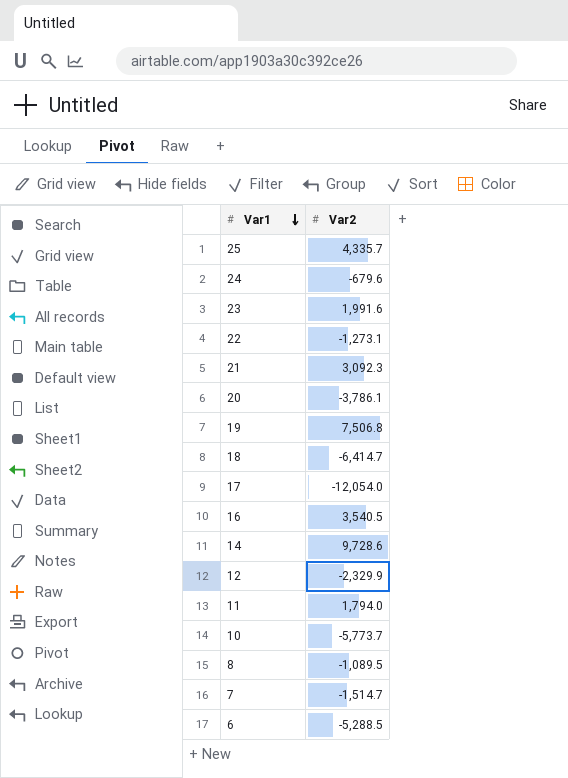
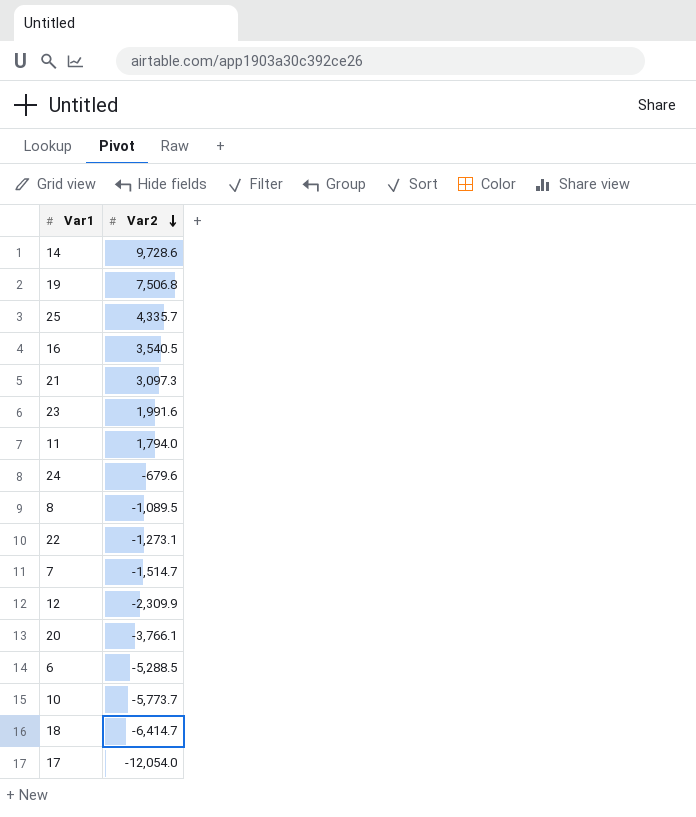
row order: Var1 descending -> Var2 descending
21 | Var2: 3,092.3 -> 3,097.3
12 | Var2: -2,329.9 -> -2,309.9
20 | Var2: -3,786.1 -> -3,766.1

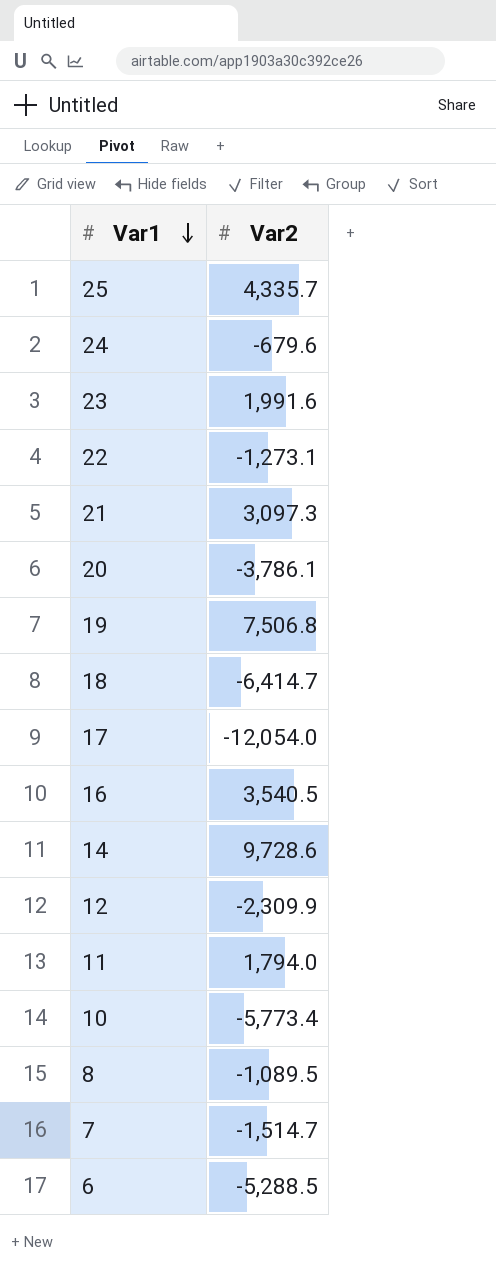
row order: Var2 descending -> Var1 descending
20 | Var2: -3,766.1 -> -3,786.1
10 | Var2: -5,773.7 -> -5,773.4

